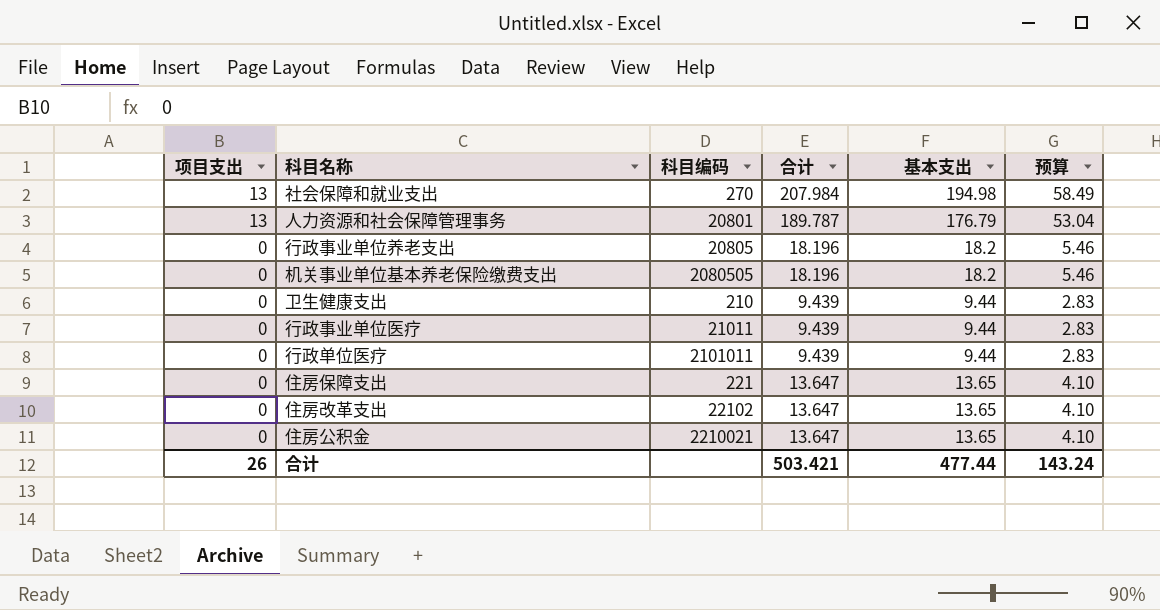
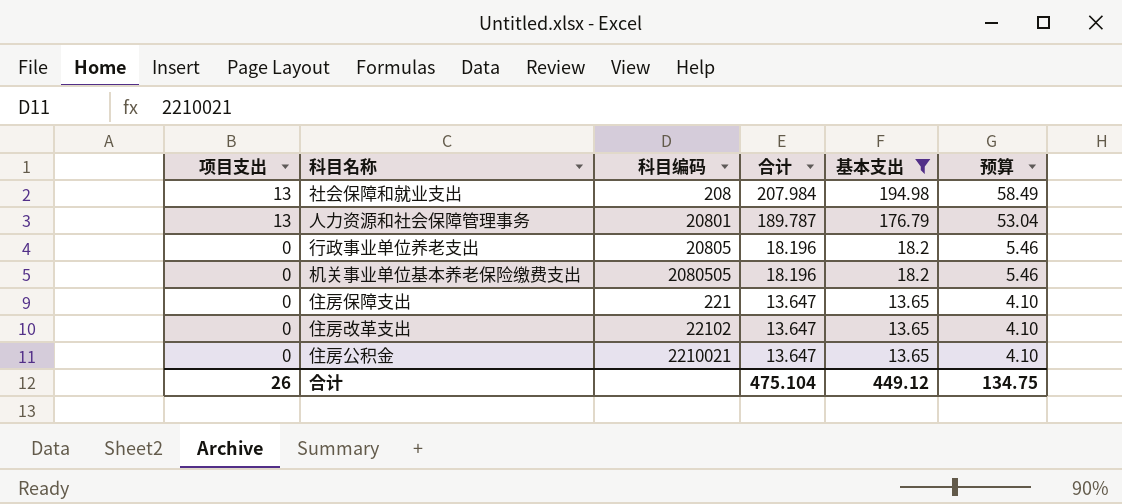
filter: none -> 基本支出 != 9.44
社会保障和就业支出 | 科目编码: 270 -> 208
合计 | 合计: 503.421 -> 475.104
合计 | 基本支出: 477.44 -> 449.12
合计 | 预算: 143.24 -> 134.75

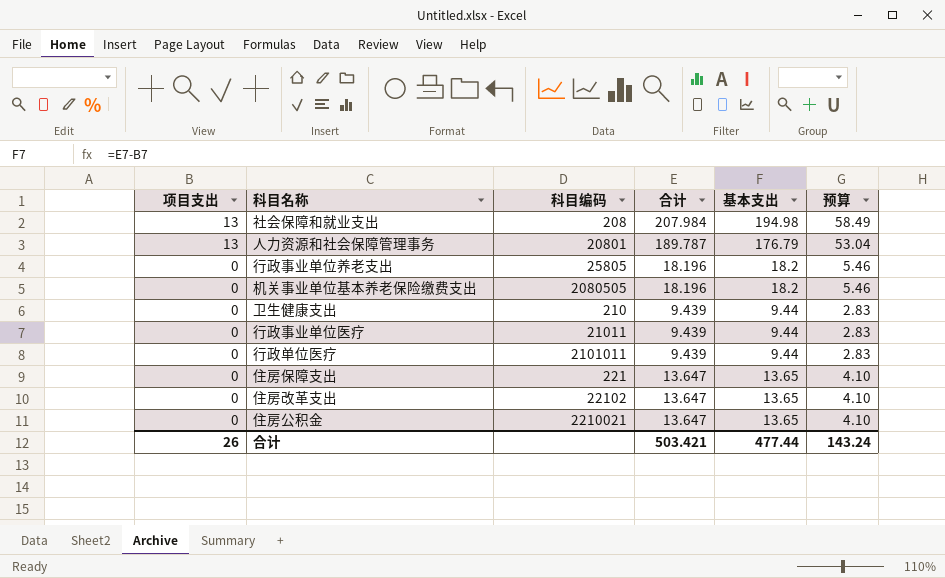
filter: 基本支出 != 9.44 -> none
行政事业单位养老支出 | 科目编码: 20805 -> 25805
合计 | 合计: 475.104 -> 503.421
合计 | 基本支出: 449.12 -> 477.44
合计 | 预算: 134.75 -> 143.24

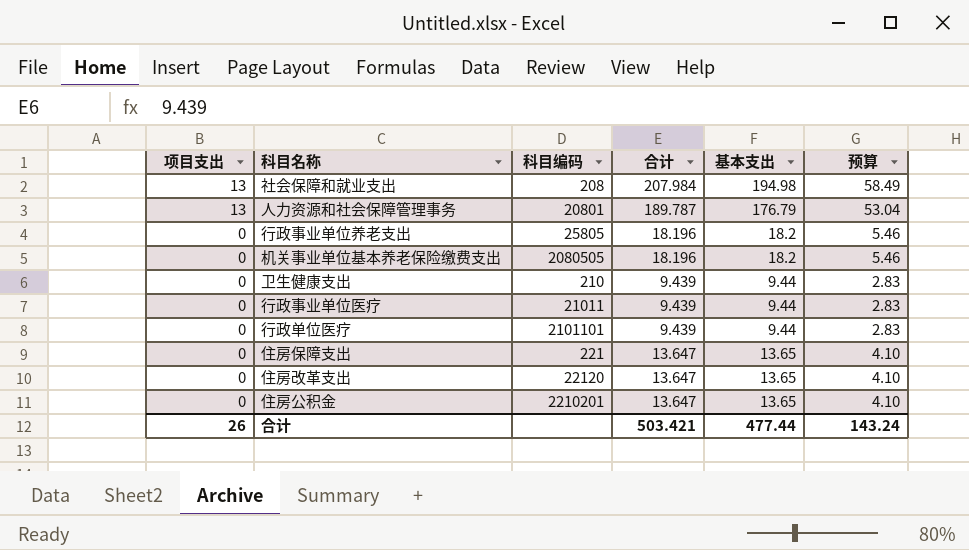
行政单位医疗 | 科目编码: 2101011 -> 2101101
住房改革支出 | 科目编码: 22102 -> 22120
住房公积金 | 科目编码: 2210021 -> 2210201

